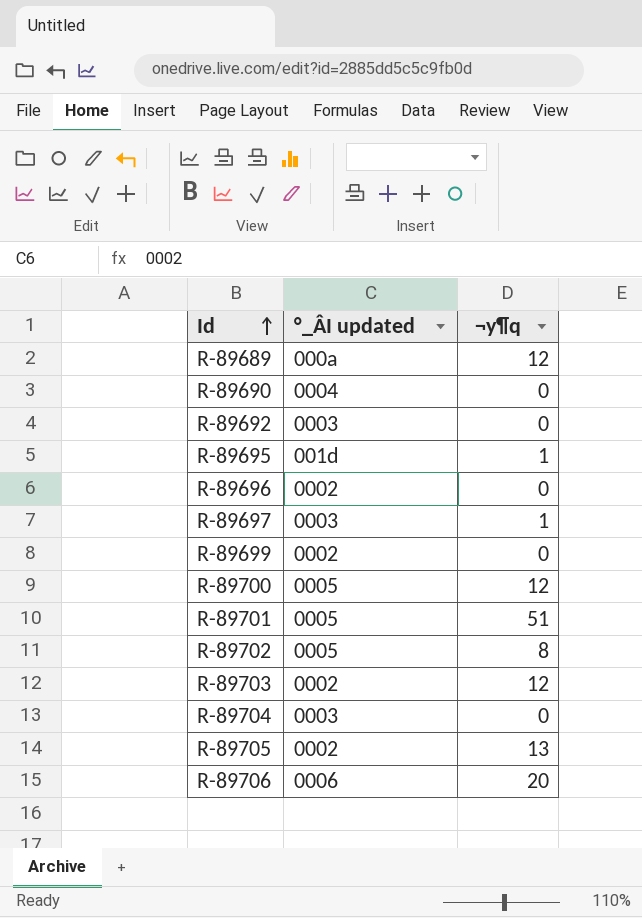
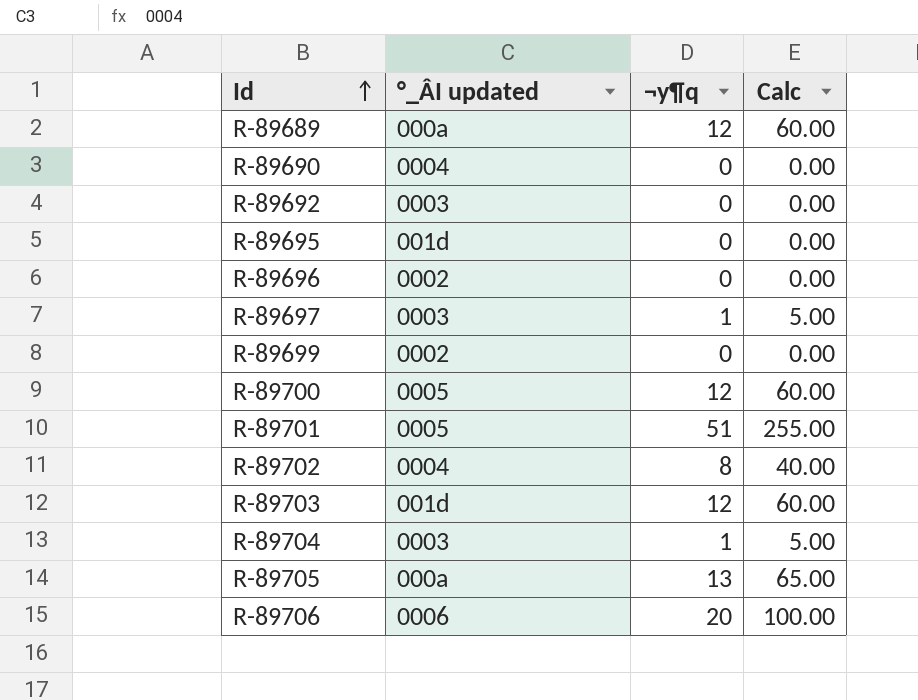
column Calc | formula: none -> [¬y¶q] * 5
R-89695 | ¬y¶q: 1 -> 0
R-89702 | °_ÂI updated: 0005 -> 0004
R-89703 | °_ÂI updated: 0002 -> 001d
R-89704 | ¬y¶q: 0 -> 1
R-89705 | °_ÂI updated: 0002 -> 000a

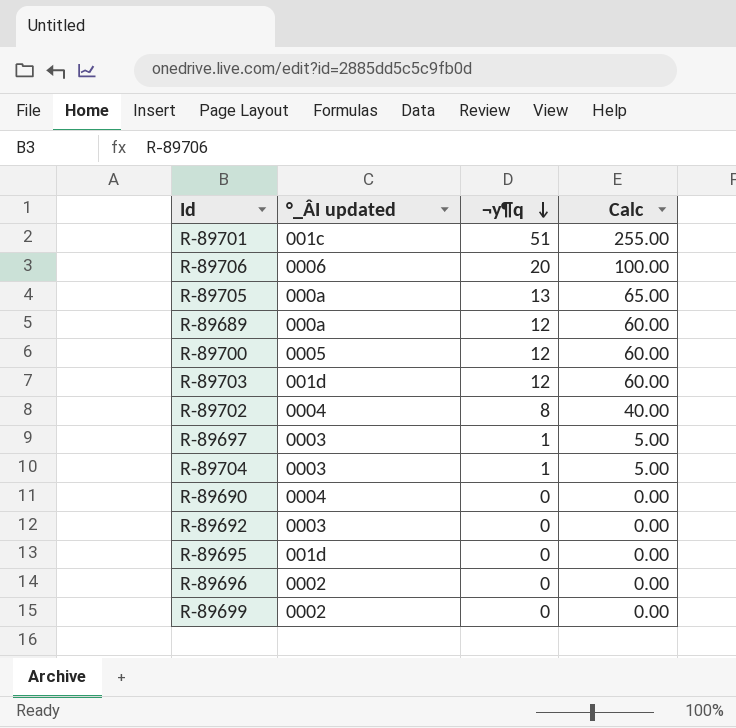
row order: Id ascending -> ¬y¶q descending
R-89701 | °_ÂI updated: 0005 -> 001c

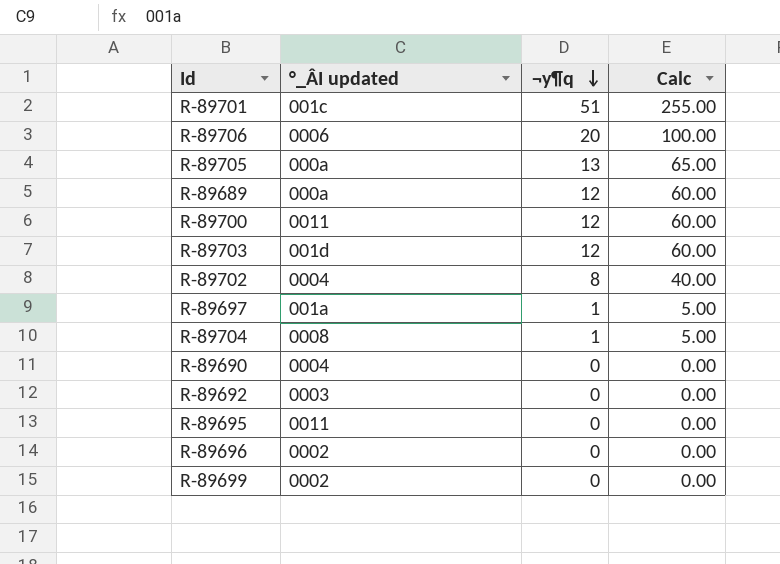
R-89700 | °_ÂI updated: 0005 -> 0011
R-89697 | °_ÂI updated: 0003 -> 001a
R-89704 | °_ÂI updated: 0003 -> 0008
R-89695 | °_ÂI updated: 001d -> 0011

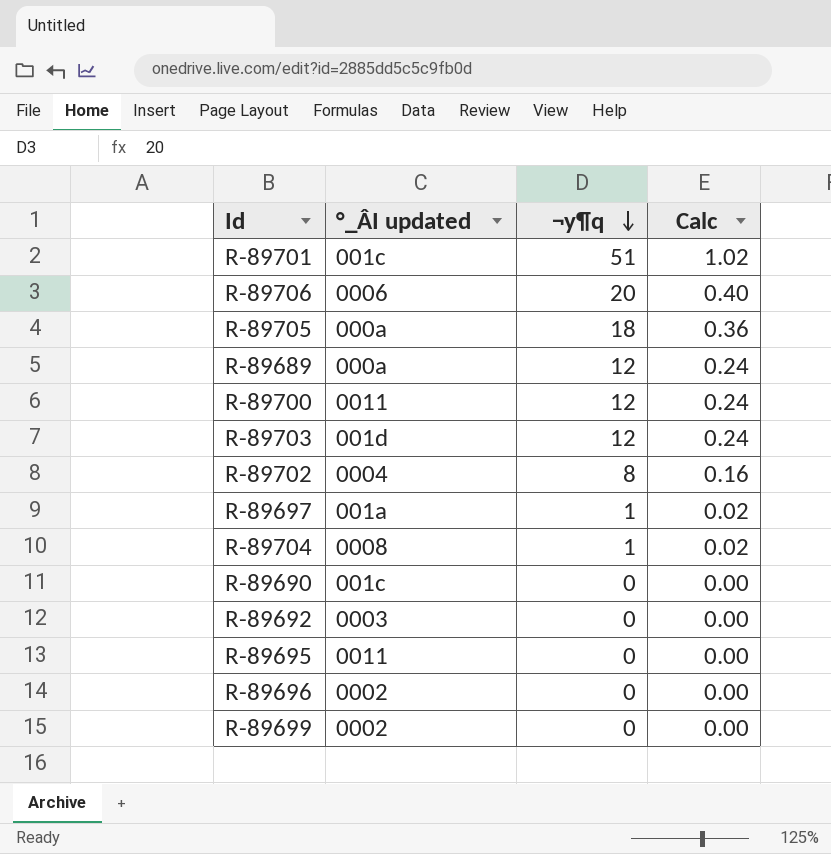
column Calc | formula: [¬y¶q] * 5 -> [¬y¶q] * 0.02
R-89705 | ¬y¶q: 13 -> 18
R-89690 | °_ÂI updated: 0004 -> 001c

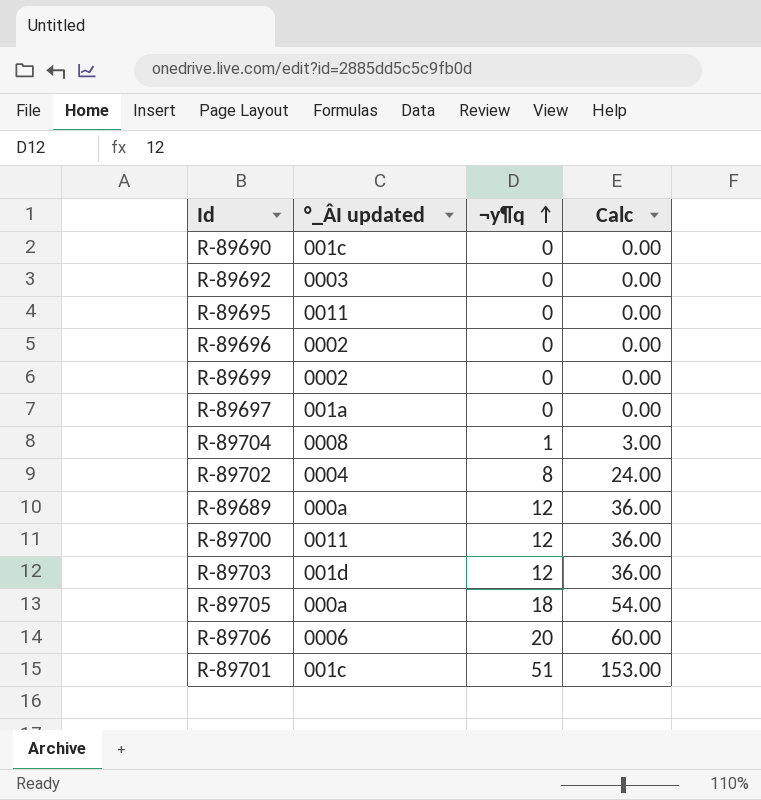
row order: ¬y¶q descending -> ¬y¶q ascending
column Calc | formula: [¬y¶q] * 0.02 -> [¬y¶q] * 3
R-89697 | ¬y¶q: 1 -> 0

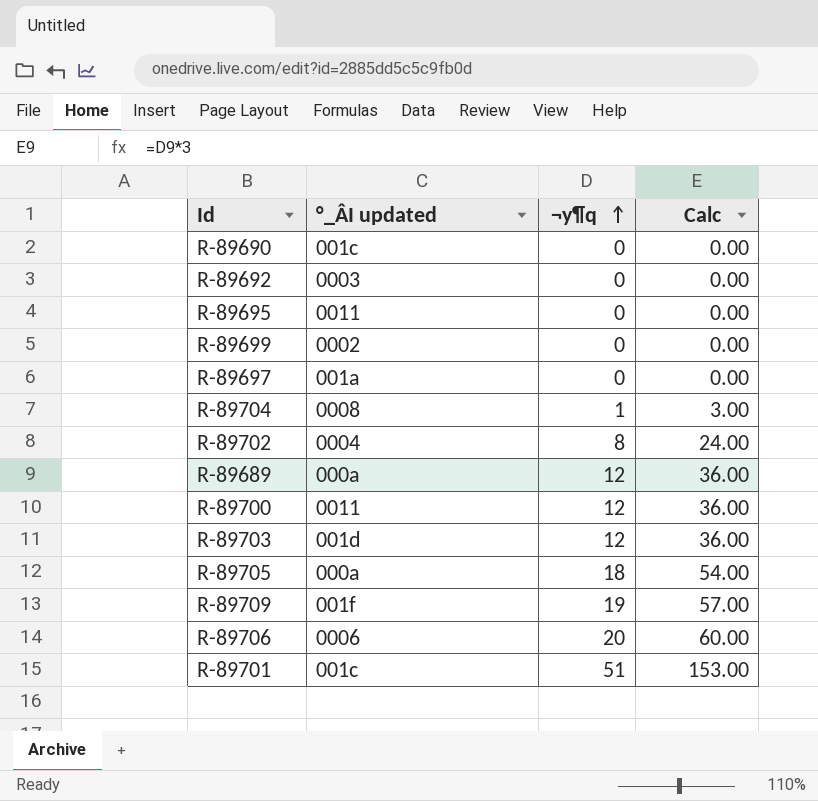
row R-89696: 0002 | 0 | 0.00 -> none
row R-89709: none -> 001f | 19 | 57.00

